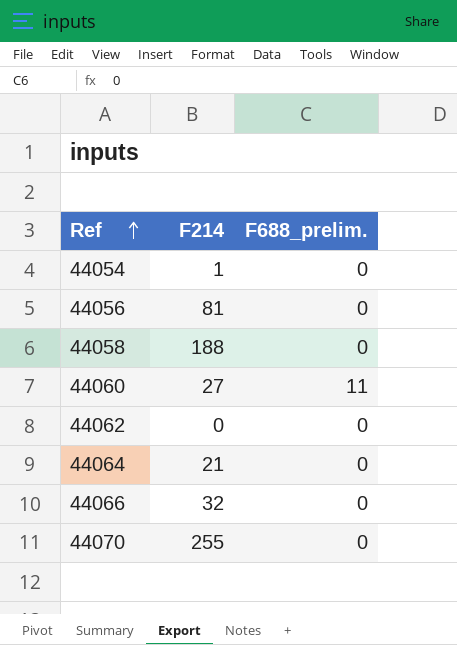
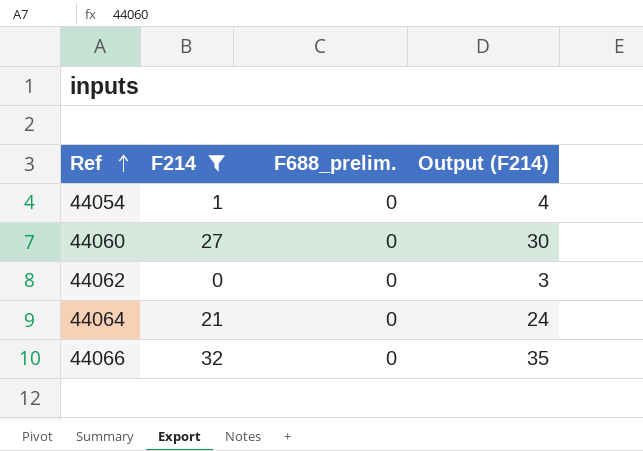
filter: none -> F214 <= 32
column Output (F214) | formula: none -> [F214] + 3
44060 | F688_prelim.: 11 -> 0

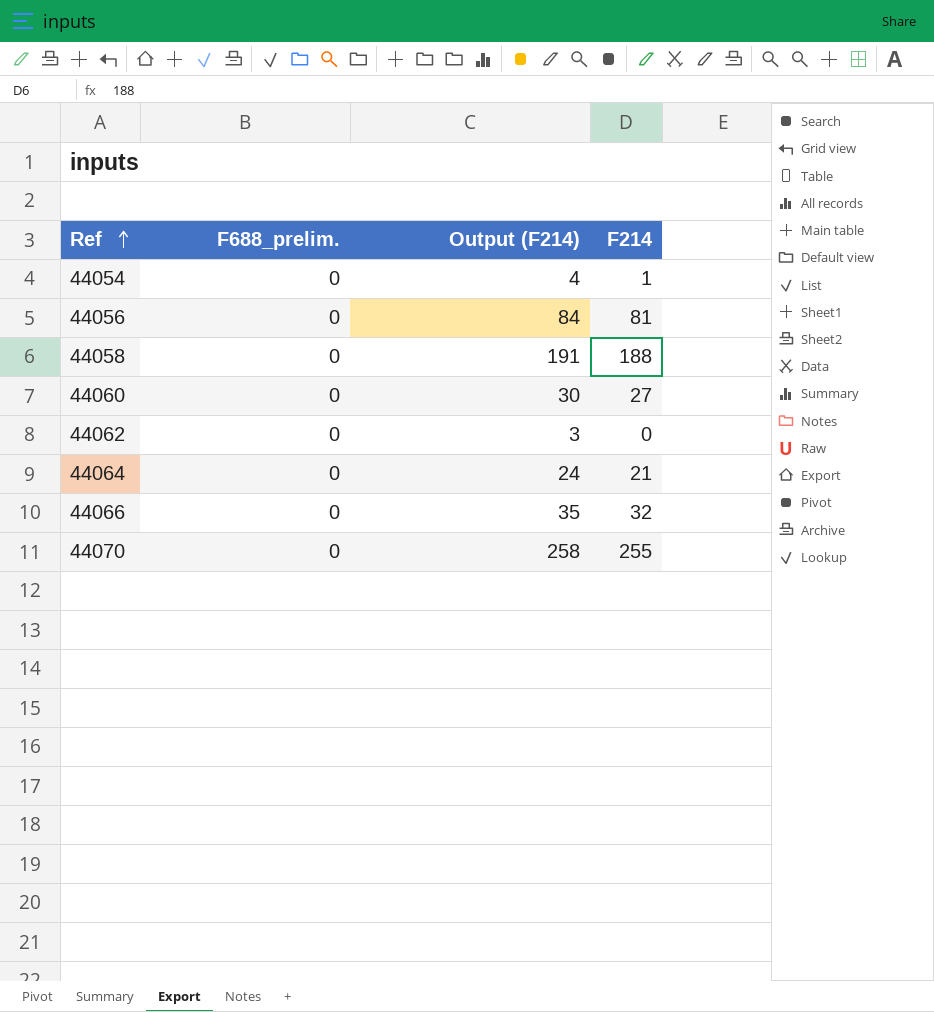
filter: F214 <= 32 -> none
column F214 | position: 2 -> 4

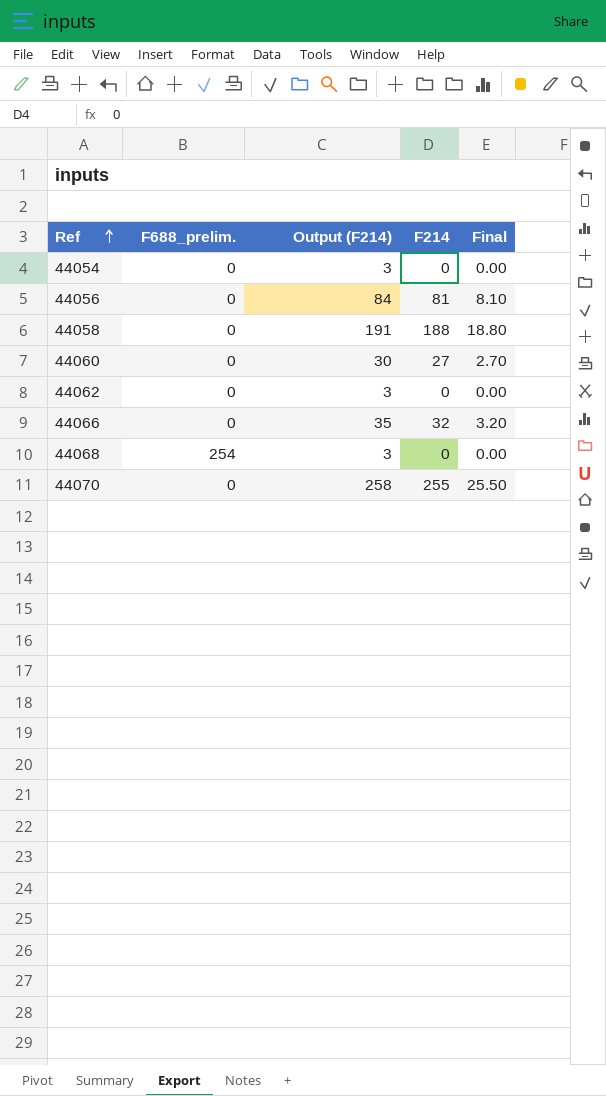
column Final | formula: none -> [F214] * 0.1
row 44064: 0 | 24 | 21 -> none
44054 | Output (F214): 4 -> 3
44054 | F214: 1 -> 0
row 44068: none -> 254 | 3 | 0 | 0.00

